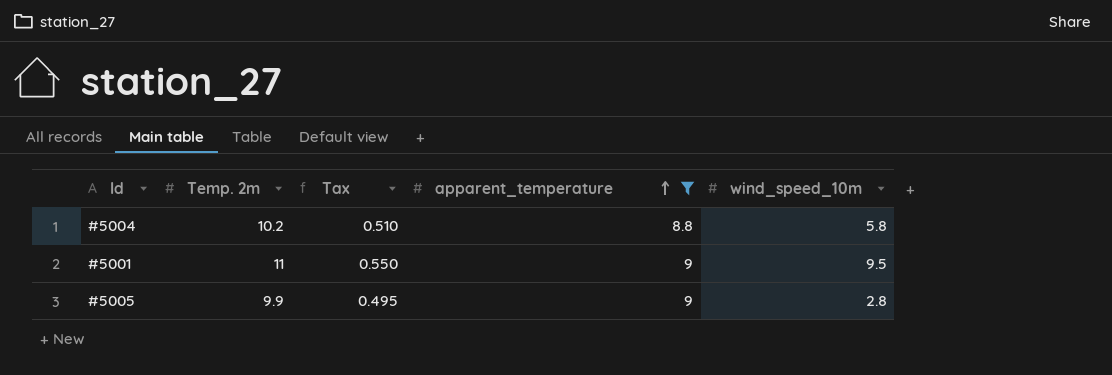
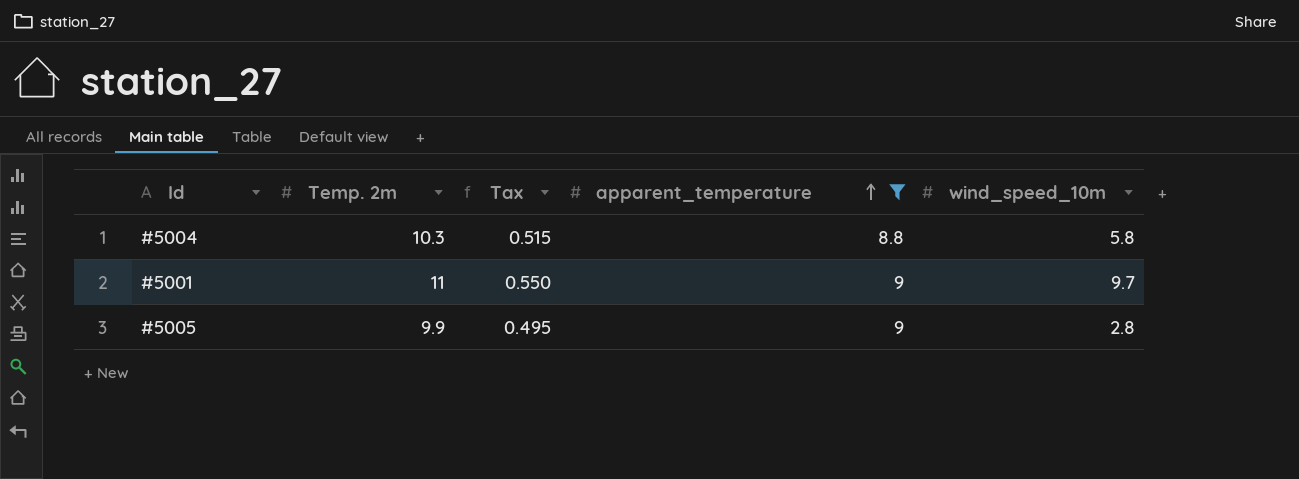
#5004 | Temp. 2m: 10.2 -> 10.3
#5004 | Tax: 0.510 -> 0.515
#5001 | wind_speed_10m: 9.5 -> 9.7

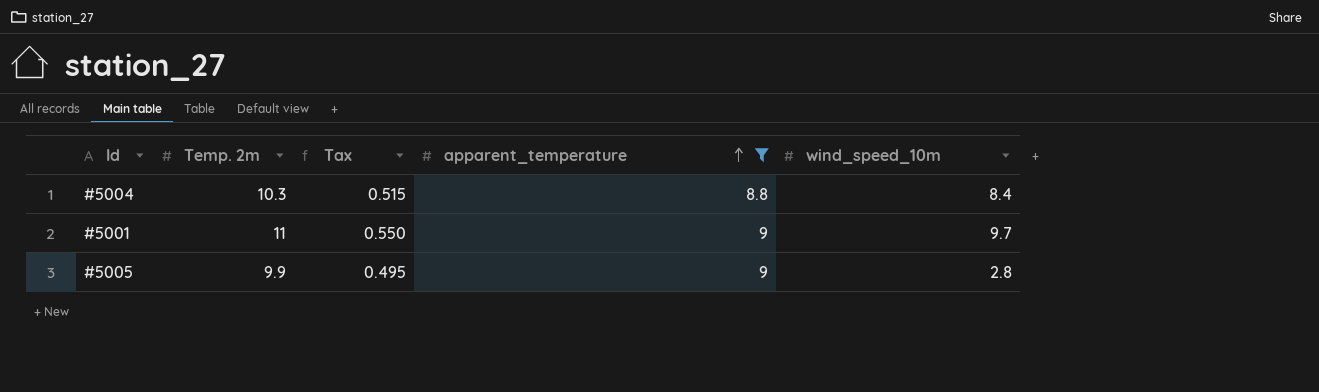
#5004 | wind_speed_10m: 5.8 -> 8.4

